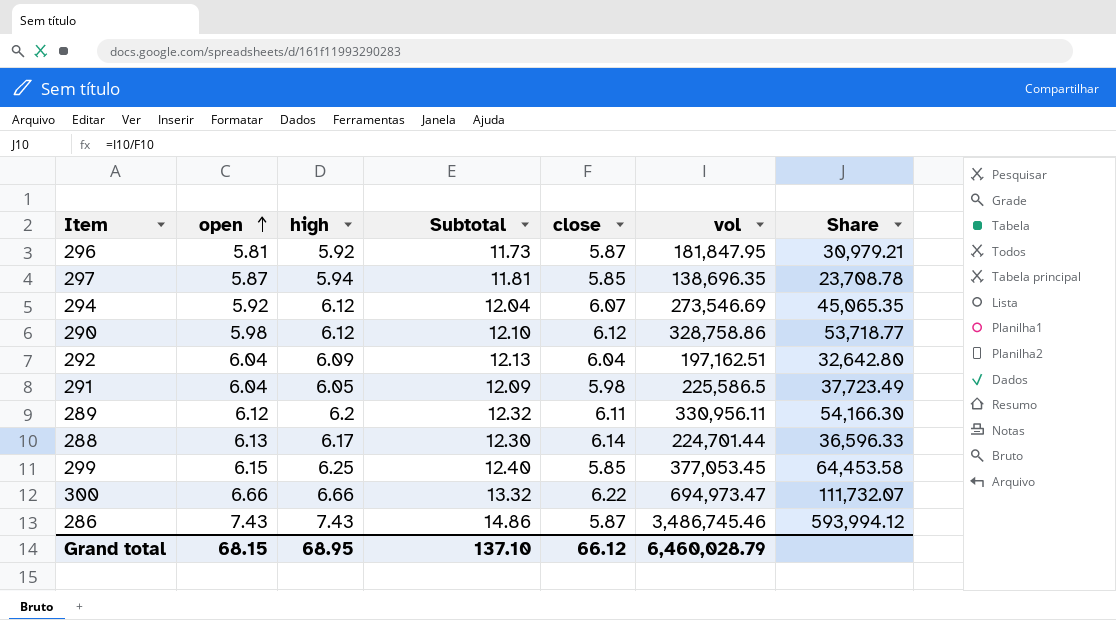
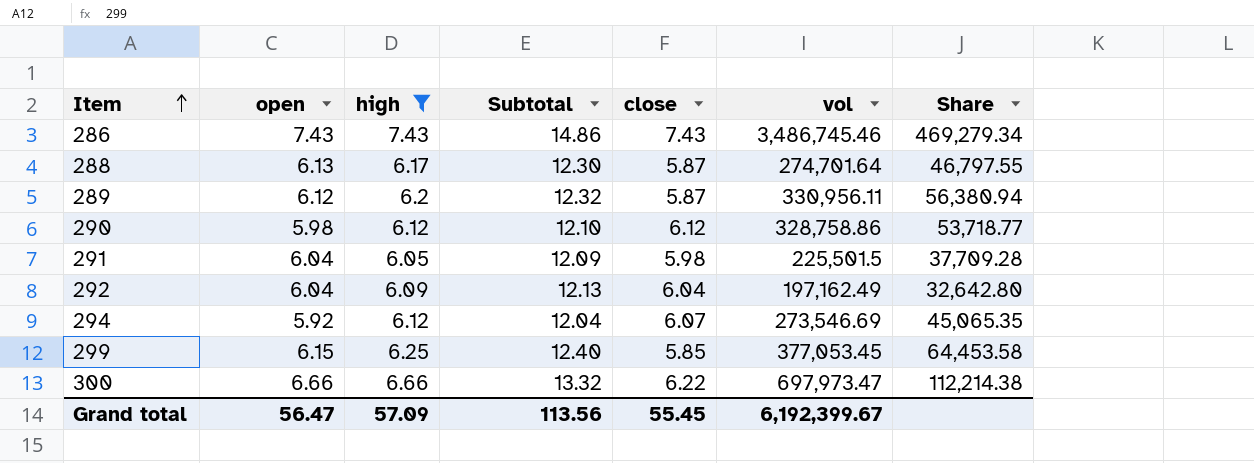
filter: none -> high >= 6.05
row order: open ascending -> Item ascending
286 | close: 5.87 -> 7.43
286 | Share: 593,994.12 -> 469,279.34
288 | close: 6.14 -> 5.87
288 | vol: 224,701.44 -> 274,701.64
288 | Share: 36,596.33 -> 46,797.55
289 | close: 6.11 -> 5.87
289 | Share: 54,166.30 -> 56,380.94
291 | vol: 225,586.5 -> 225,501.5
291 | Share: 37,723.49 -> 37,709.28
292 | vol: 197,162.51 -> 197,162.49
300 | vol: 694,973.47 -> 697,973.47
300 | Share: 111,732.07 -> 112,214.38
Grand total | open: 68.15 -> 56.47
Grand total | high: 68.95 -> 57.09
Grand total | Subtotal: 137.10 -> 113.56
Grand total | close: 66.12 -> 55.45
Grand total | vol: 6,460,028.79 -> 6,192,399.67

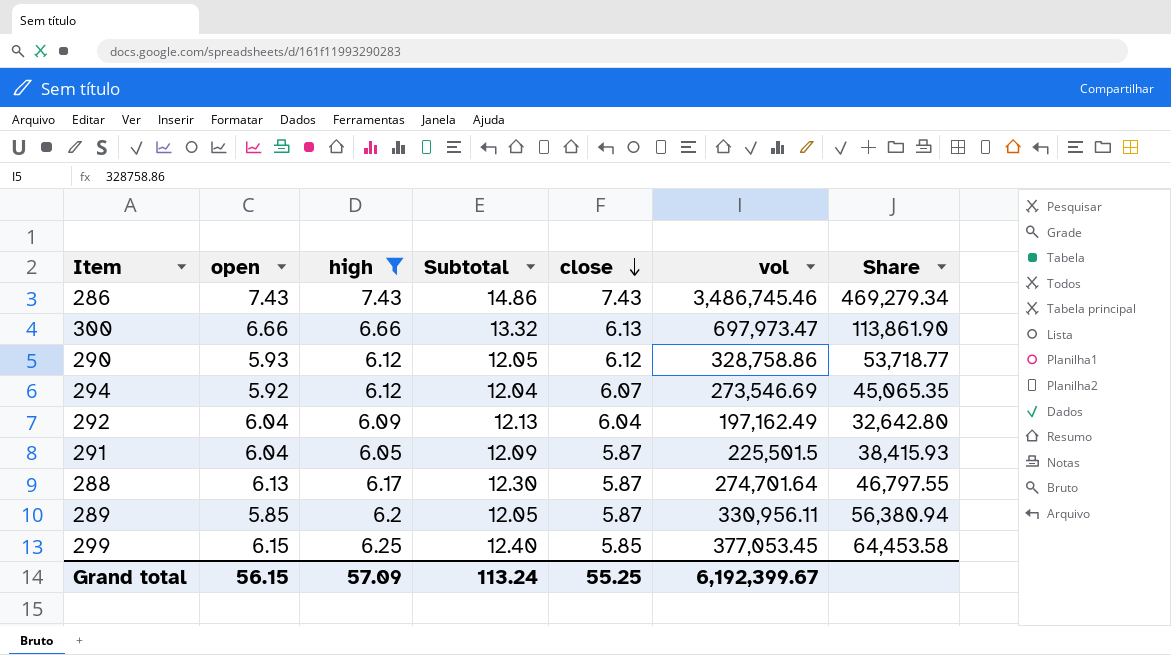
row order: Item ascending -> close descending
300 | close: 6.22 -> 6.13
300 | Share: 112,214.38 -> 113,861.90
290 | open: 5.98 -> 5.93
290 | Subtotal: 12.10 -> 12.05
291 | close: 5.98 -> 5.87
291 | Share: 37,709.28 -> 38,415.93
289 | open: 6.12 -> 5.85
289 | Subtotal: 12.32 -> 12.05
Grand total | open: 56.47 -> 56.15
Grand total | Subtotal: 113.56 -> 113.24
Grand total | close: 55.45 -> 55.25

